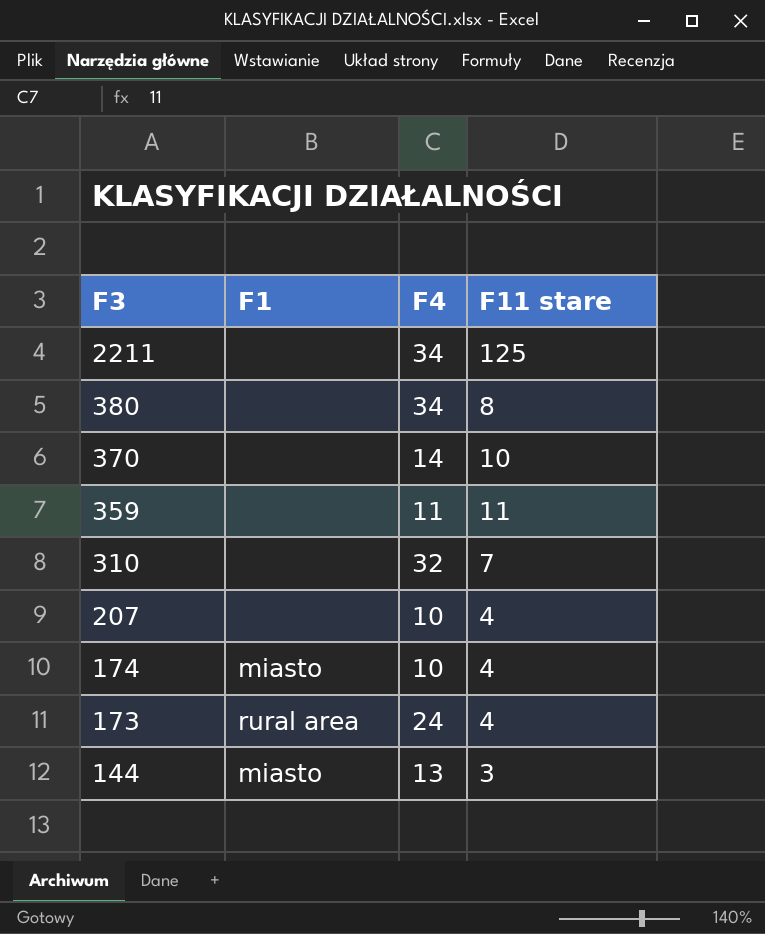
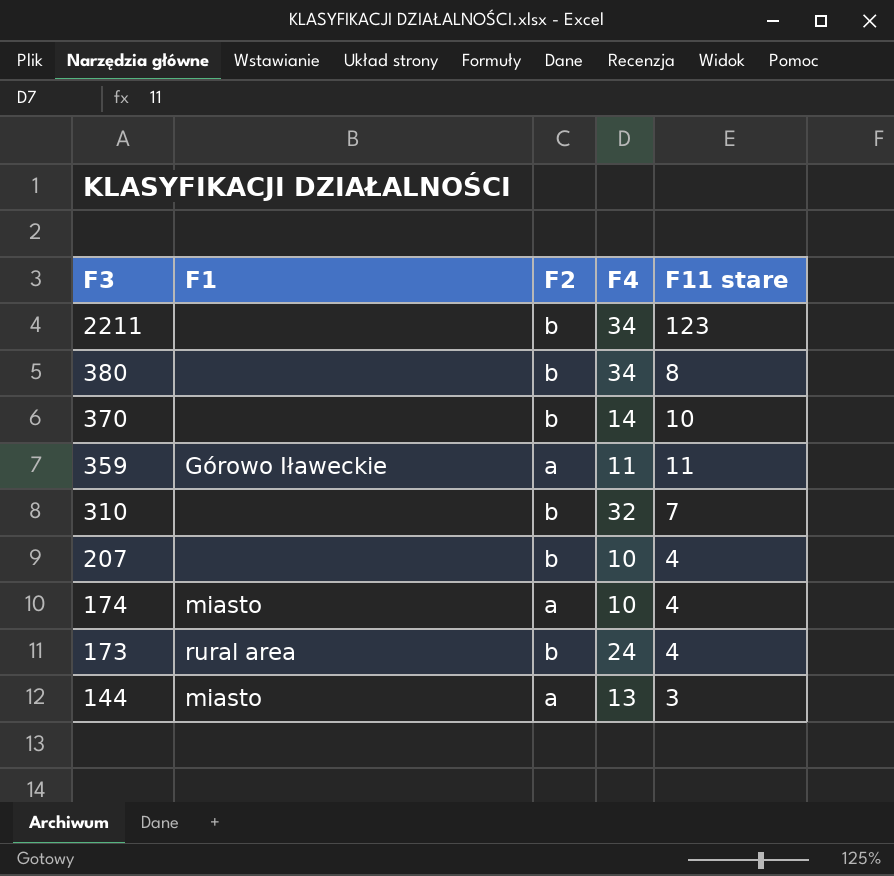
column F2 | position: none -> 3
2211 | F11 stare: 125 -> 123
359 | F1: none -> Górowo Iławeckie

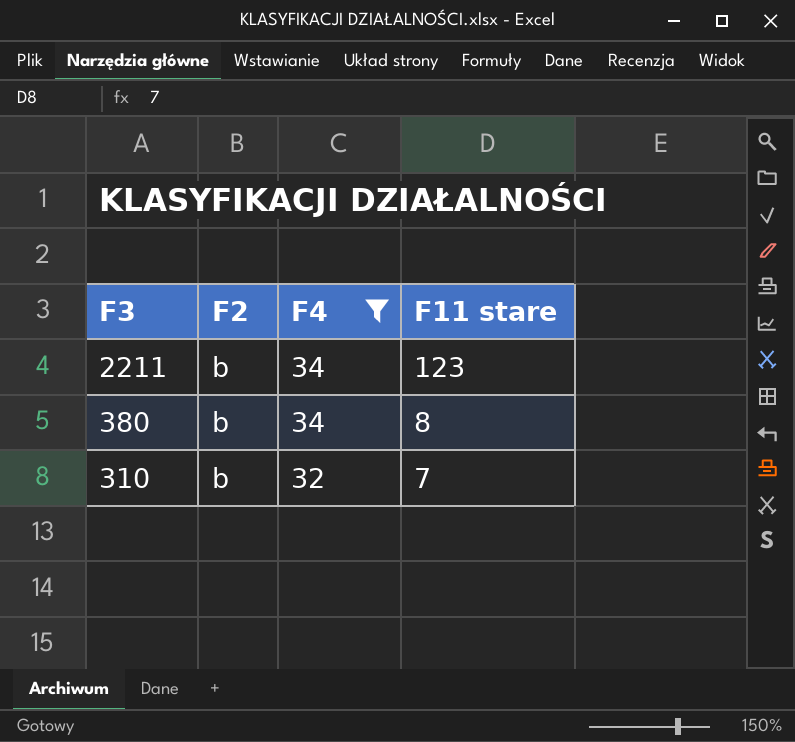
filter: none -> F4 >= 32
column F1 | position: 2 -> none

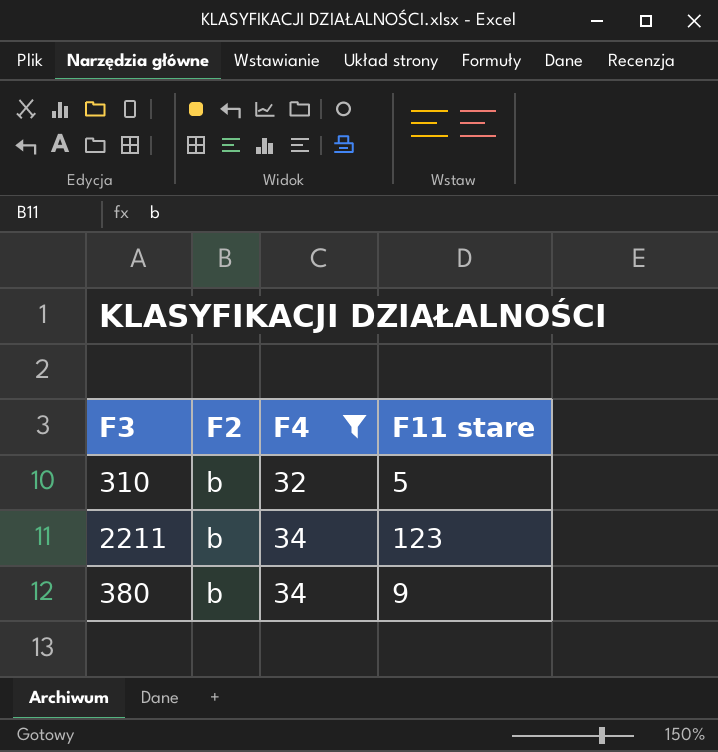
row order: F3 descending -> F4 ascending
310 | F11 stare: 7 -> 5
380 | F11 stare: 8 -> 9

